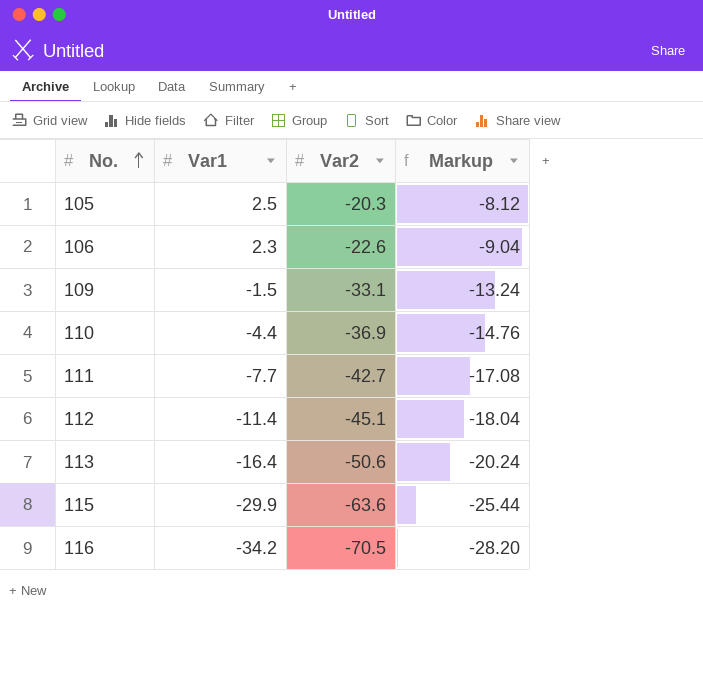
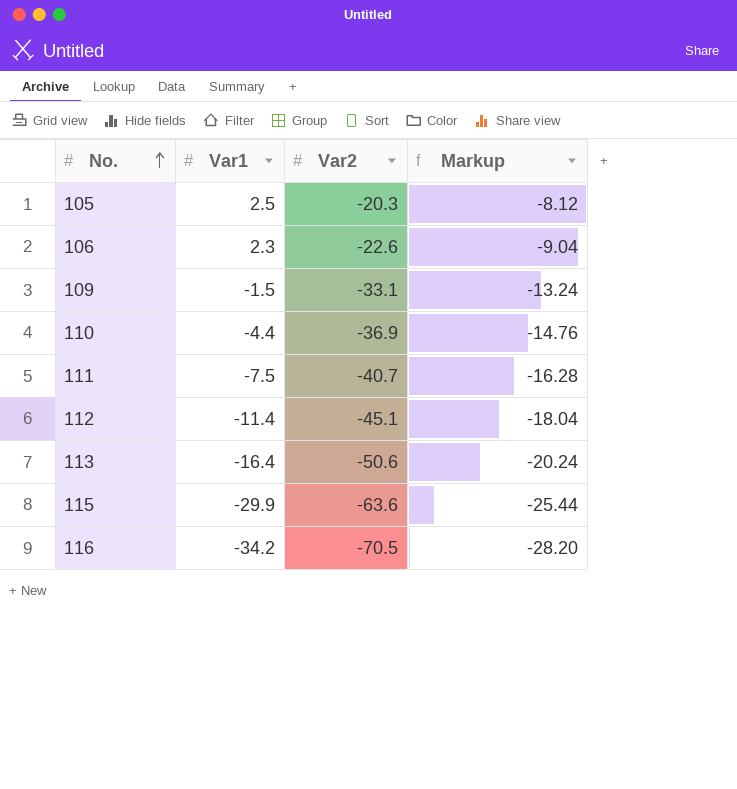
111 | Var1: -7.7 -> -7.5
111 | Var2: -42.7 -> -40.7
111 | Markup: -17.08 -> -16.28

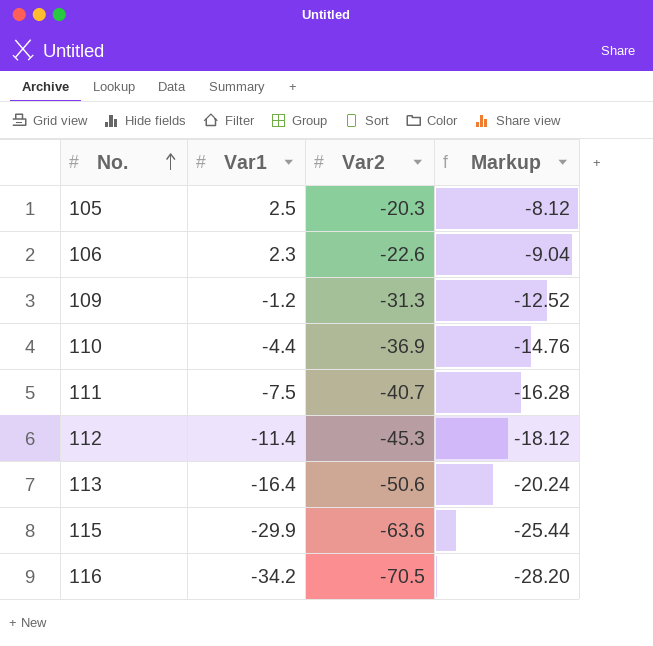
109 | Var1: -1.5 -> -1.2
109 | Var2: -33.1 -> -31.3
109 | Markup: -13.24 -> -12.52
112 | Var2: -45.1 -> -45.3
112 | Markup: -18.04 -> -18.12

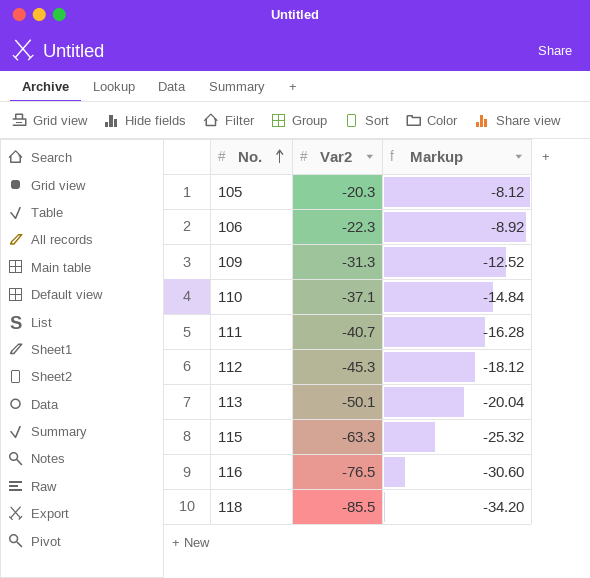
column Var1 | position: 2 -> none
106 | Var2: -22.6 -> -22.3
106 | Markup: -9.04 -> -8.92
110 | Var2: -36.9 -> -37.1
110 | Markup: -14.76 -> -14.84
113 | Var2: -50.6 -> -50.1
113 | Markup: -20.24 -> -20.04
115 | Var2: -63.6 -> -63.3
115 | Markup: -25.44 -> -25.32
116 | Var2: -70.5 -> -76.5
116 | Markup: -28.20 -> -30.60
row 118: none -> -85.5 | -34.20

